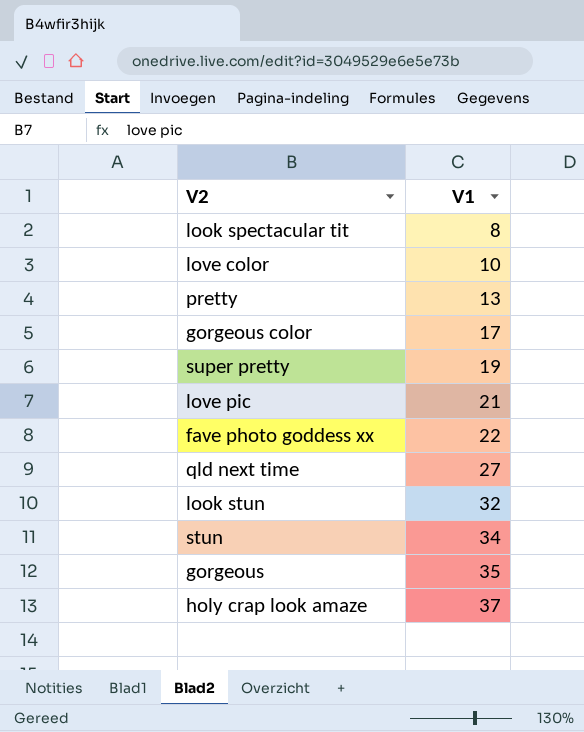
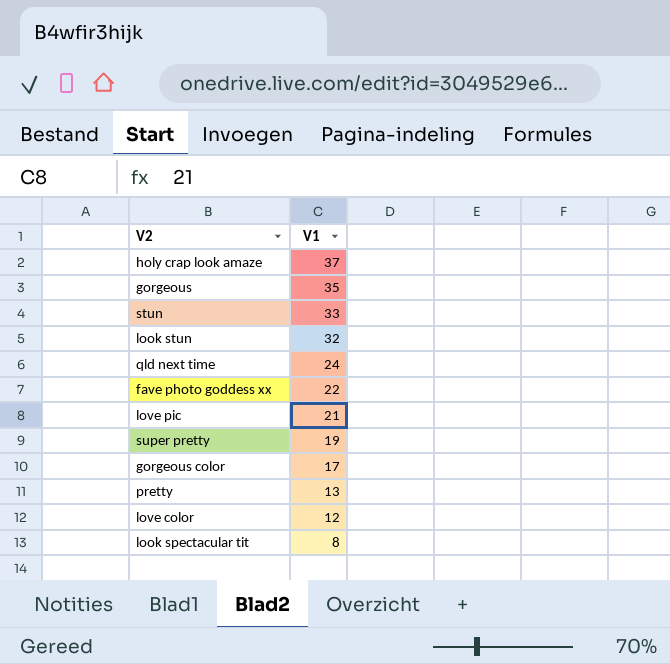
row order: V1 ascending -> V1 descending
stun | V1: 34 -> 33
qld next time | V1: 27 -> 24
love color | V1: 10 -> 12

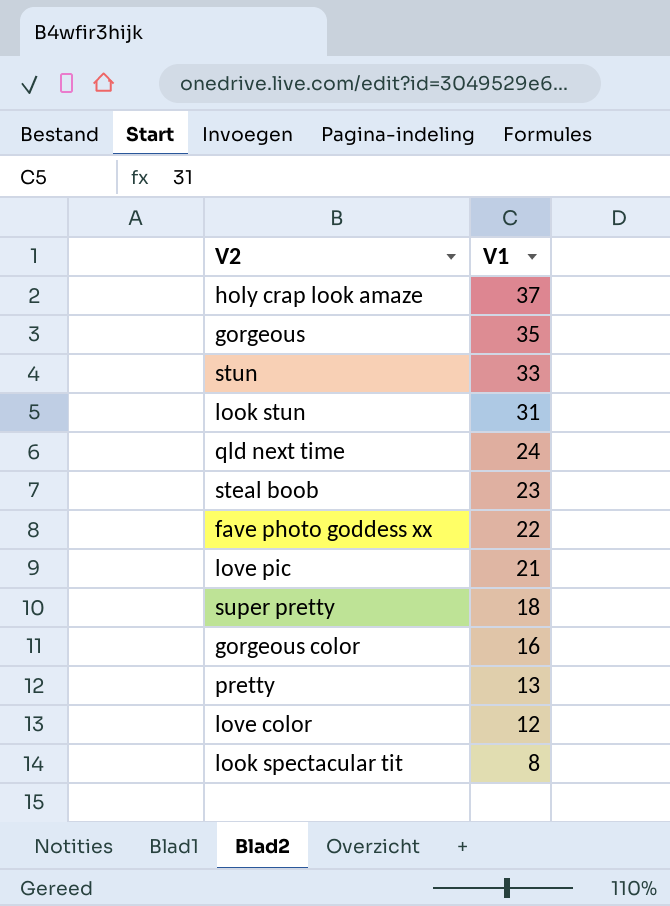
look stun | V1: 32 -> 31
row steal boob: none -> 23
super pretty | V1: 19 -> 18
gorgeous color | V1: 17 -> 16

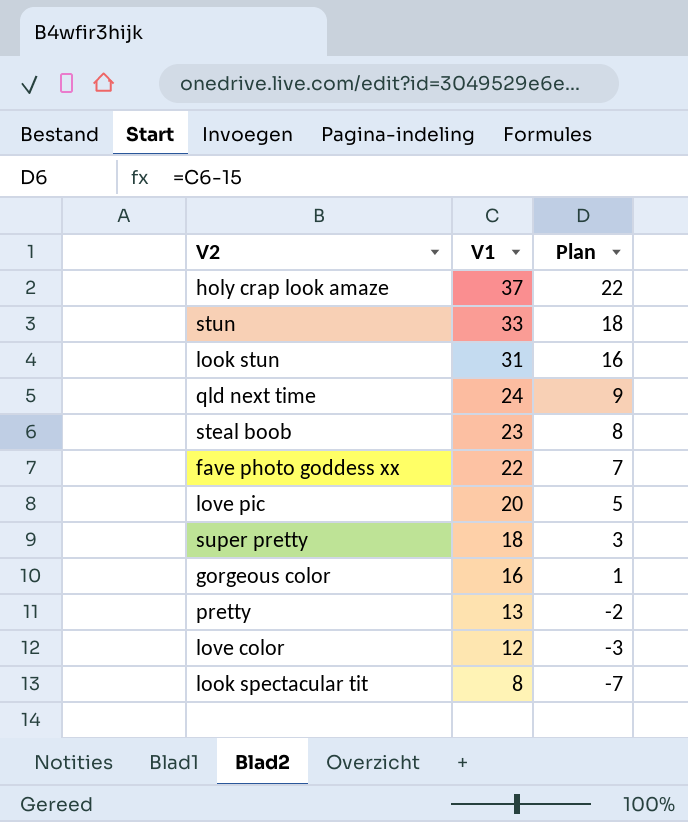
column Plan | formula: none -> [V1] - 15
row gorgeous: 35 -> none
love pic | V1: 21 -> 20

